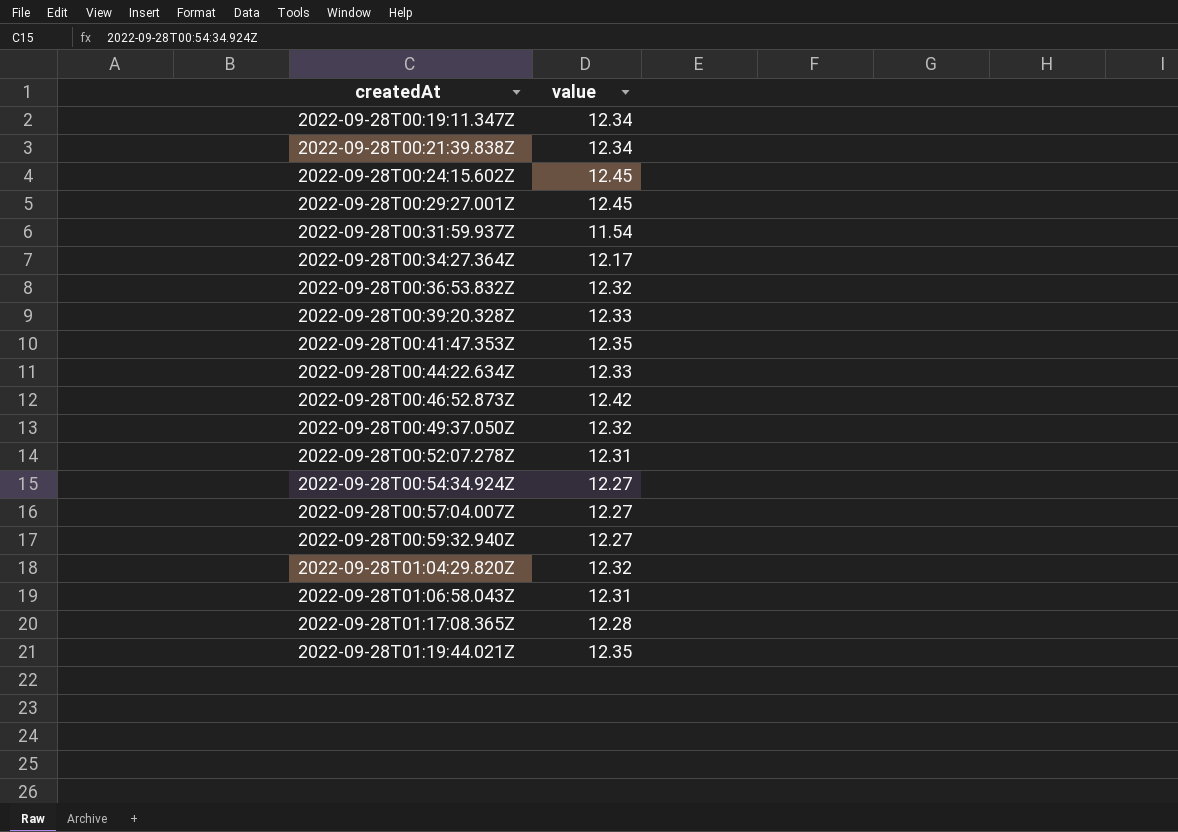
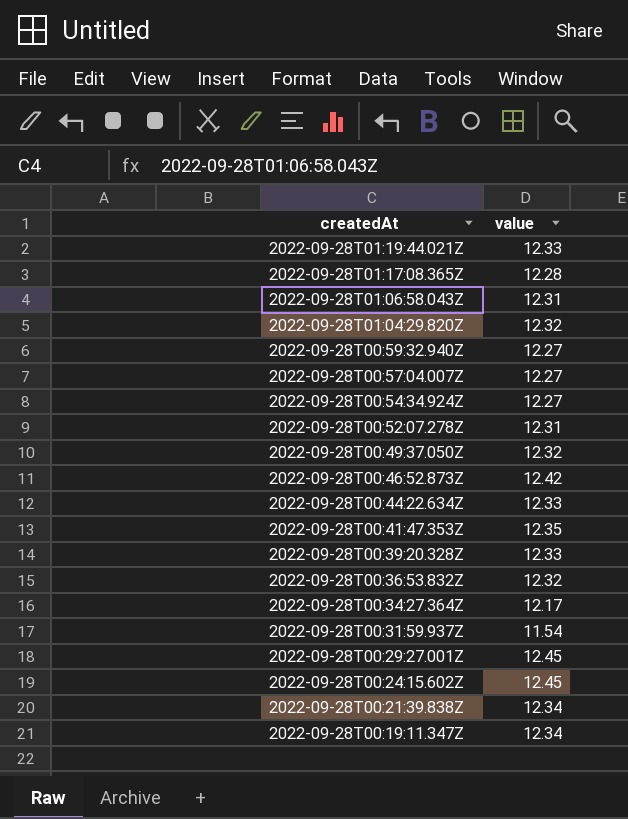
row order: createdAt ascending -> createdAt descending
2022-09-28T01:19:44.021Z | value: 12.35 -> 12.33

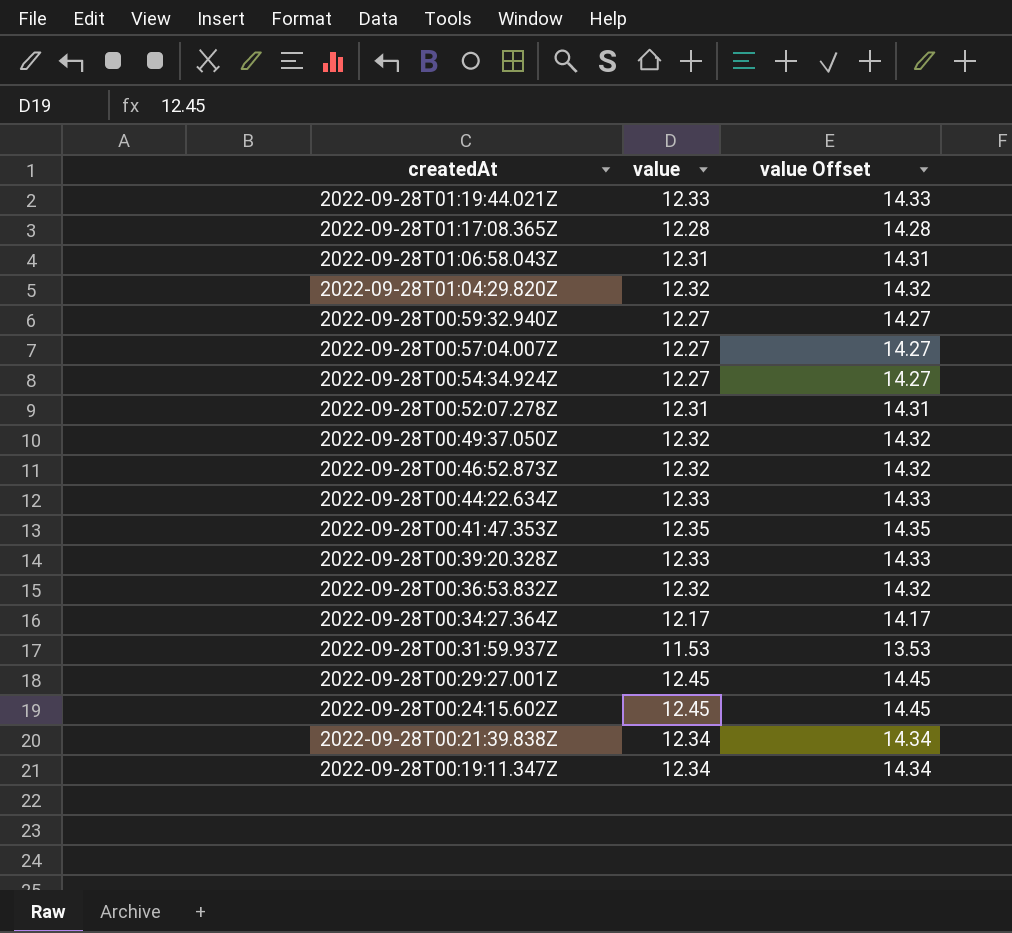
column value Offset | formula: none -> [value] + 2
2022-09-28T00:46:52.873Z | value: 12.42 -> 12.32
2022-09-28T00:31:59.937Z | value: 11.54 -> 11.53

